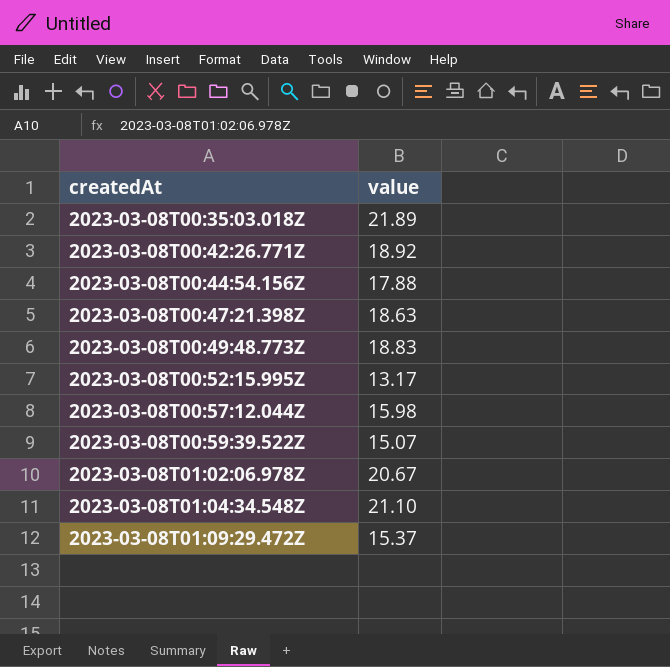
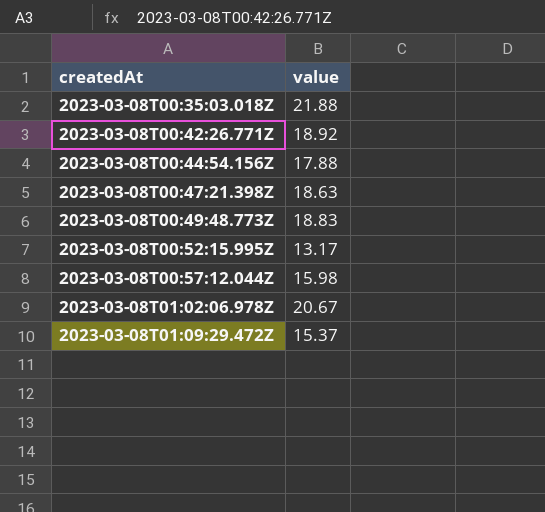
row 2023-03-08T00:59:39.522Z: 15.07 -> none
row 2023-03-08T01:04:34.548Z: 21.10 -> none
2023-03-08T00:35:03.018Z | value: 21.89 -> 21.88

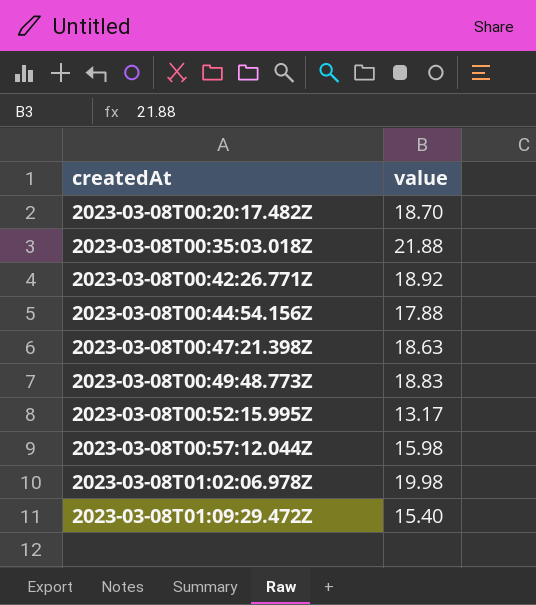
row 2023-03-08T00:20:17.482Z: none -> 18.70
2023-03-08T01:02:06.978Z | value: 20.67 -> 19.98
2023-03-08T01:09:29.472Z | value: 15.37 -> 15.40

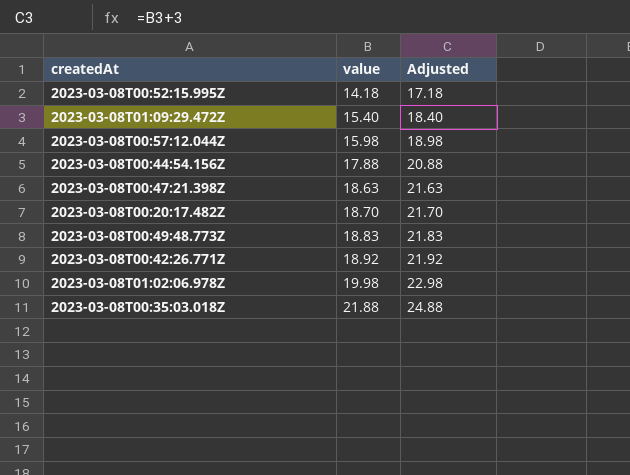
row order: createdAt ascending -> value ascending
column Adjusted | formula: none -> [value] + 3
2023-03-08T00:52:15.995Z | value: 13.17 -> 14.18

